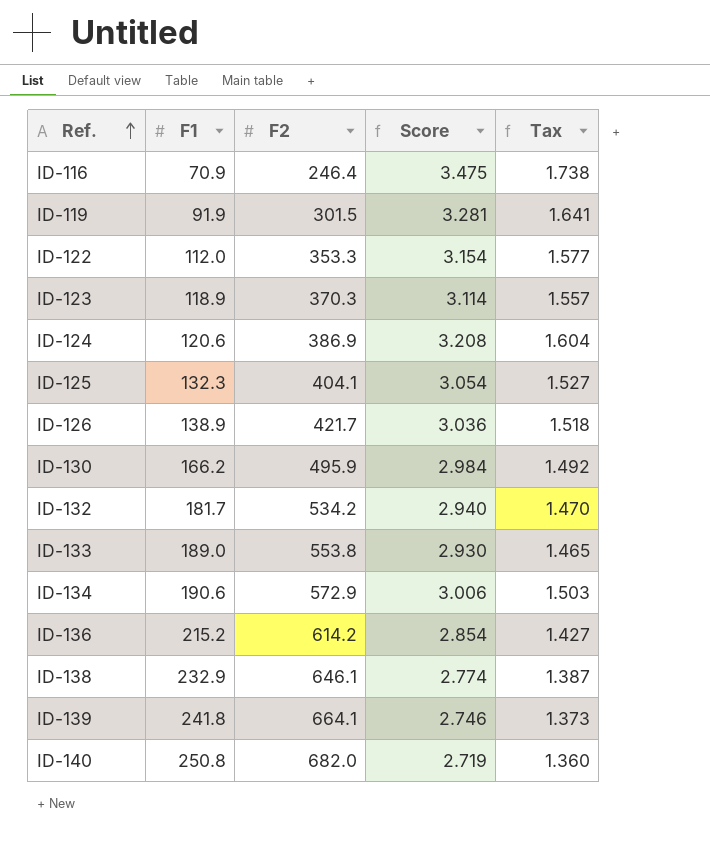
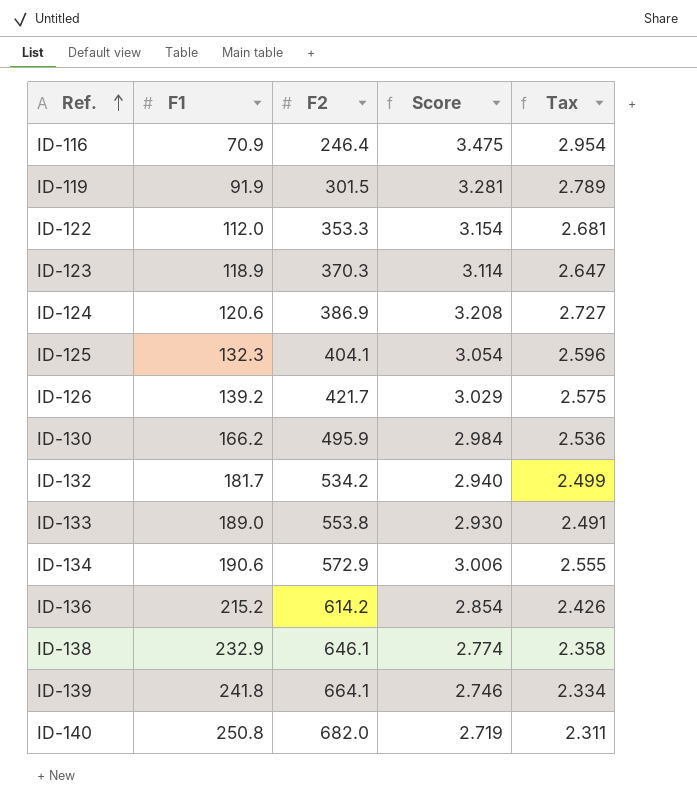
column Tax | formula: [Score] * 0.5 -> [Score] * 0.85
ID-126 | F1: 138.9 -> 139.2
ID-126 | Score: 3.036 -> 3.029

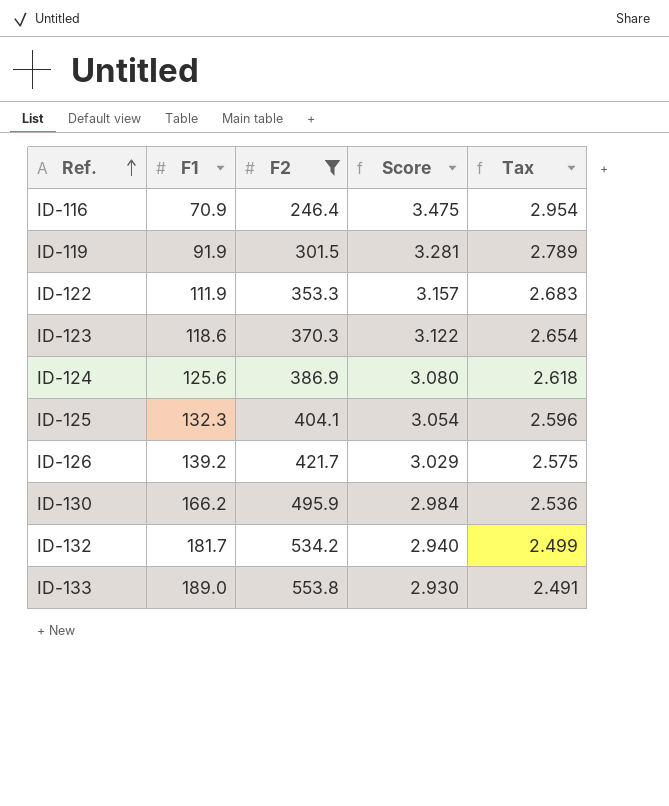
filter: none -> F2 <= 553.8
ID-122 | F1: 112.0 -> 111.9
ID-122 | Score: 3.154 -> 3.157
ID-122 | Tax: 2.681 -> 2.683
ID-123 | F1: 118.9 -> 118.6
ID-123 | Score: 3.114 -> 3.122
ID-123 | Tax: 2.647 -> 2.654
ID-124 | F1: 120.6 -> 125.6
ID-124 | Score: 3.208 -> 3.080
ID-124 | Tax: 2.727 -> 2.618

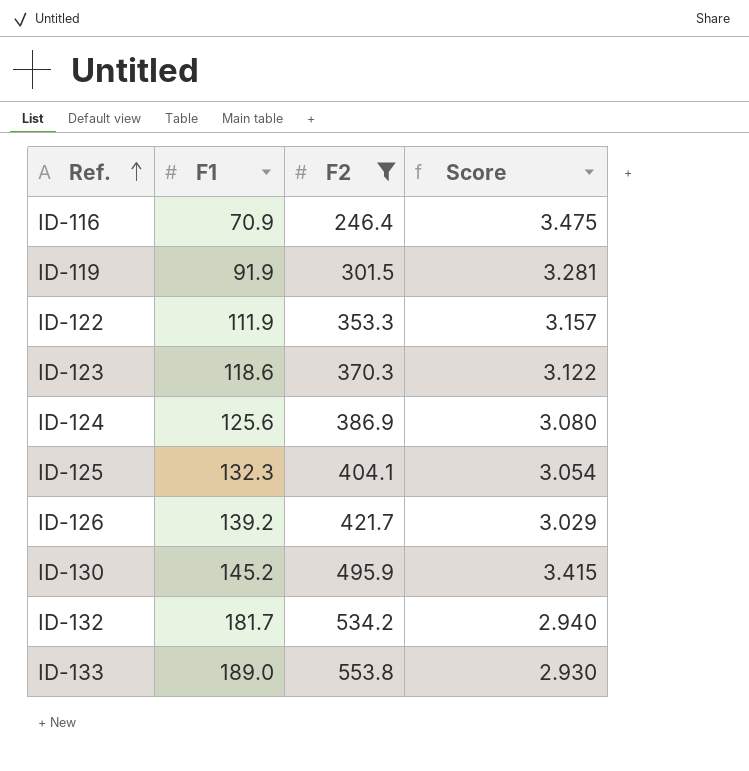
column Tax | formula: [Score] * 0.85 -> none
ID-130 | F1: 166.2 -> 145.2
ID-130 | Score: 2.984 -> 3.415

